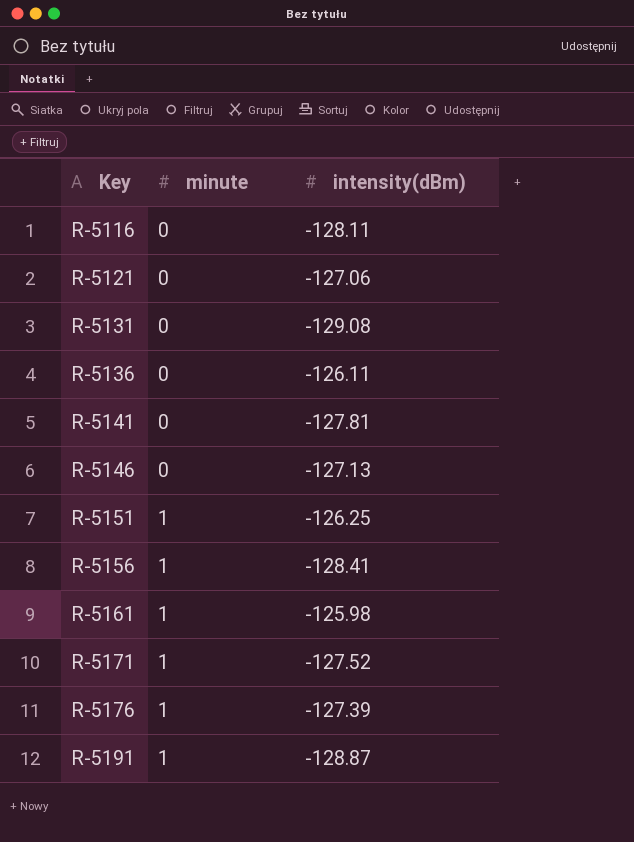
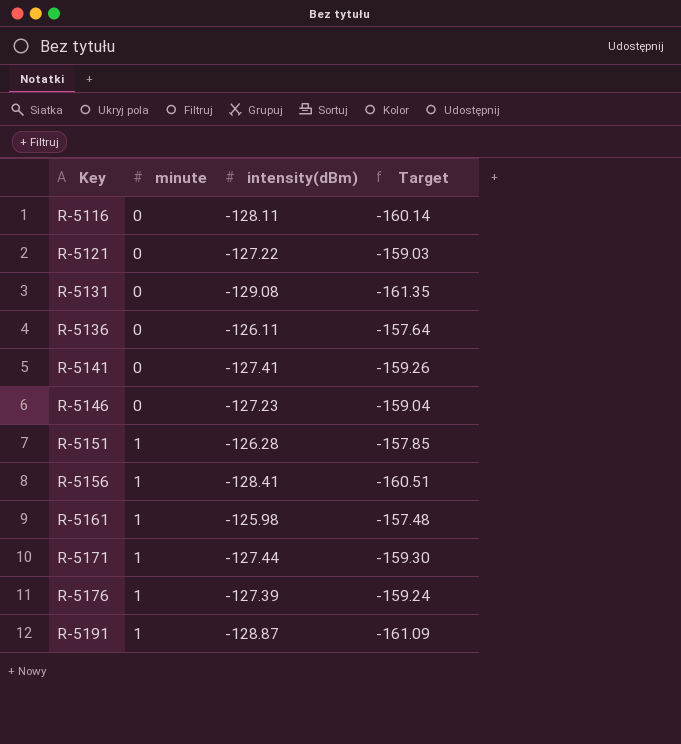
column Target | formula: none -> [intensity(dBm)] * 1.25
R-5121 | intensity(dBm): -127.06 -> -127.22
R-5141 | intensity(dBm): -127.81 -> -127.41
R-5146 | intensity(dBm): -127.13 -> -127.23
R-5151 | intensity(dBm): -126.25 -> -126.28
R-5171 | intensity(dBm): -127.52 -> -127.44

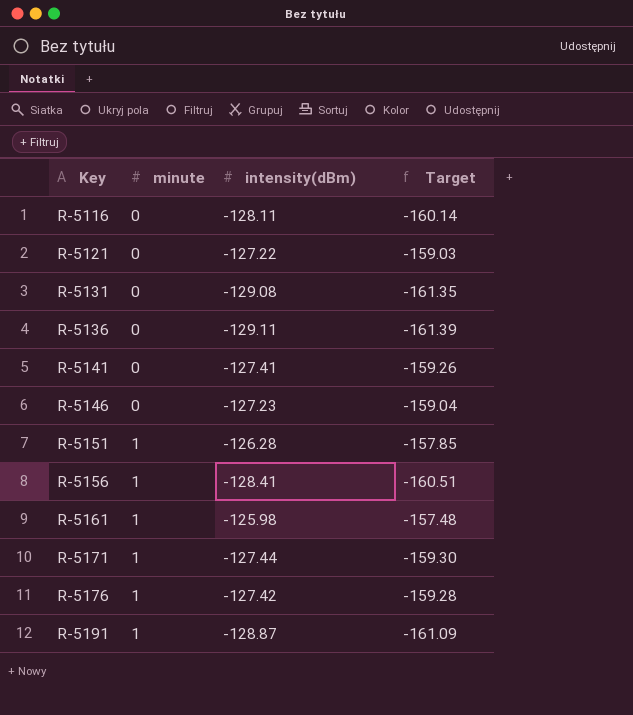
R-5136 | intensity(dBm): -126.11 -> -129.11
R-5136 | Target: -157.64 -> -161.39
R-5176 | intensity(dBm): -127.39 -> -127.42
R-5176 | Target: -159.24 -> -159.28

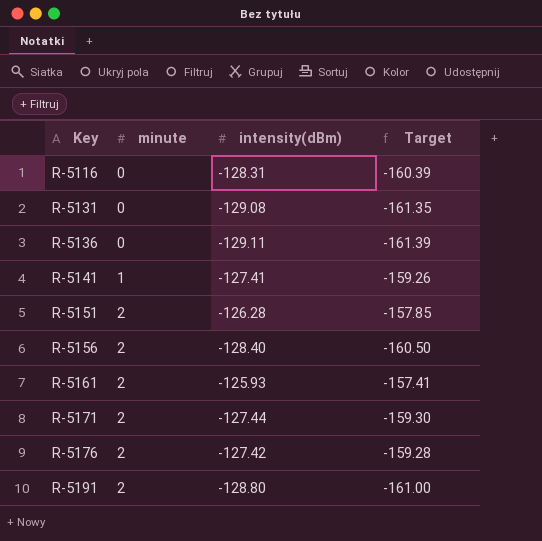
row R-5121: 0 | -127.22 | -159.03 -> none
row R-5146: 0 | -127.23 | -159.04 -> none
R-5116 | intensity(dBm): -128.11 -> -128.31
R-5116 | Target: -160.14 -> -160.39
R-5141 | minute: 0 -> 1
R-5151 | minute: 1 -> 2
R-5156 | minute: 1 -> 2
R-5156 | intensity(dBm): -128.41 -> -128.40
R-5156 | Target: -160.51 -> -160.50
R-5161 | minute: 1 -> 2
R-5161 | intensity(dBm): -125.98 -> -125.93
R-5161 | Target: -157.48 -> -157.41
R-5171 | minute: 1 -> 2
R-5176 | minute: 1 -> 2
R-5191 | minute: 1 -> 2
R-5191 | intensity(dBm): -128.87 -> -128.80
R-5191 | Target: -161.09 -> -161.00

